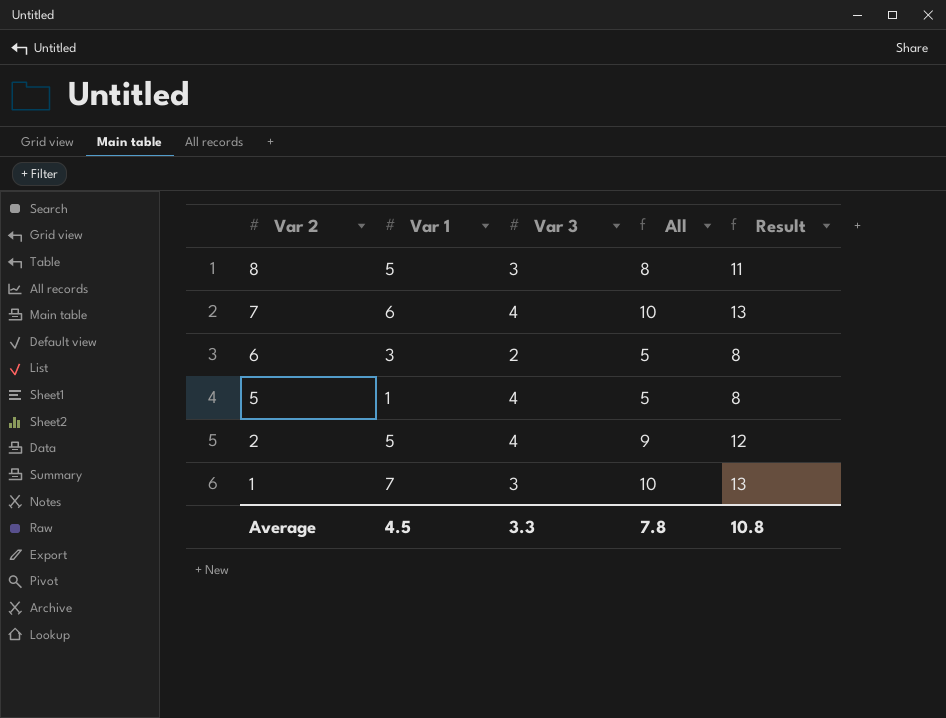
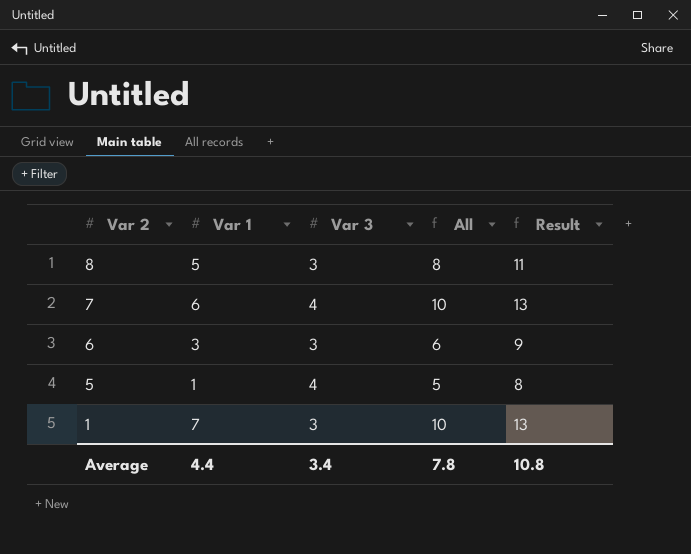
row 2: 5 | 4 | 9 | 12 -> none
6 | Var 3: 2 -> 3
6 | All: 5 -> 6
6 | Result: 8 -> 9
Average | Var 1: 4.5 -> 4.4
Average | Var 3: 3.3 -> 3.4

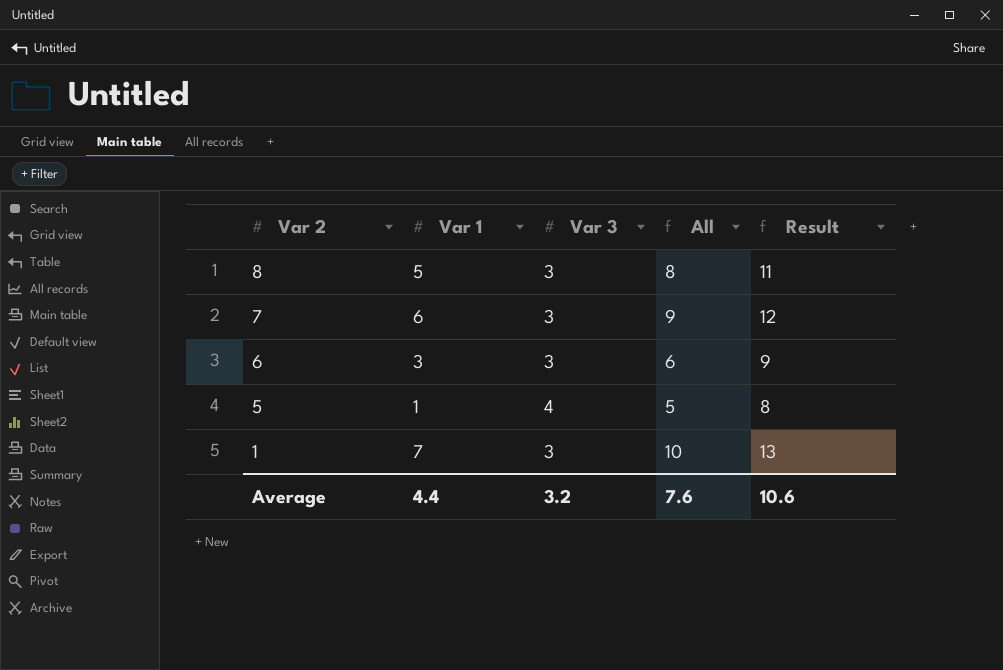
7 | Var 3: 4 -> 3
7 | All: 10 -> 9
7 | Result: 13 -> 12
Average | Var 3: 3.4 -> 3.2
Average | All: 7.8 -> 7.6
Average | Result: 10.8 -> 10.6

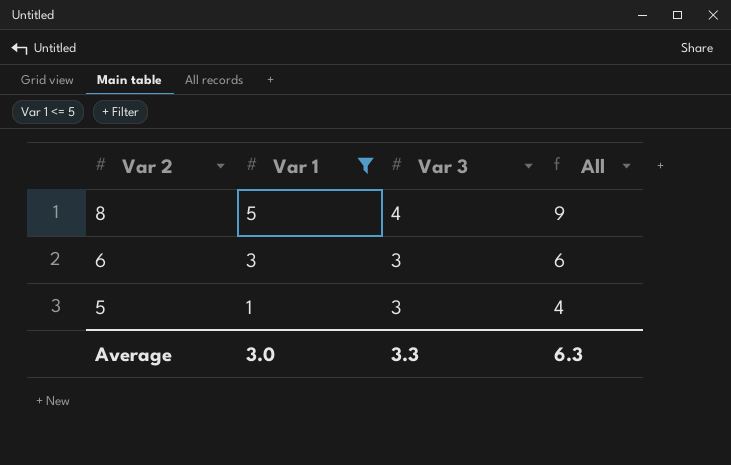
filter: none -> Var 1 <= 5
column Result | formula: [All] + 3 -> none
8 | Var 3: 3 -> 4
8 | All: 8 -> 9
5 | Var 3: 4 -> 3
5 | All: 5 -> 4
Average | Var 1: 4.4 -> 3.0
Average | Var 3: 3.2 -> 3.3
Average | All: 7.6 -> 6.3

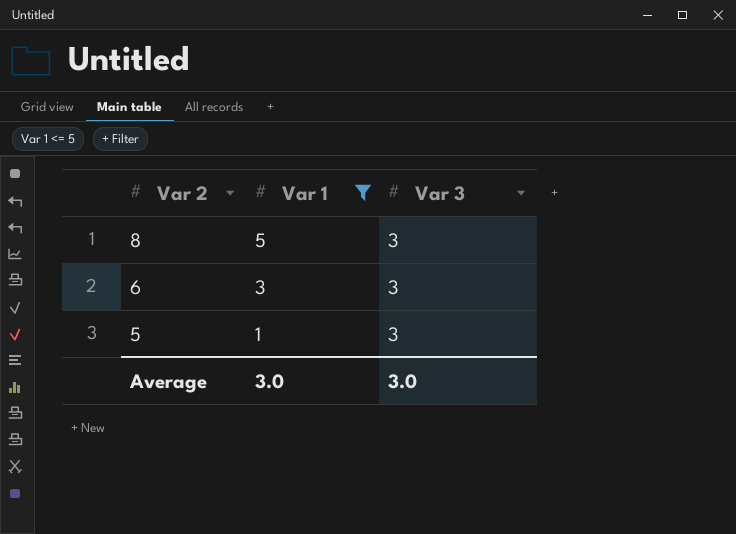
column All | formula: [Var 1] + [Var 3] -> none
8 | Var 3: 4 -> 3
Average | Var 3: 3.3 -> 3.0

